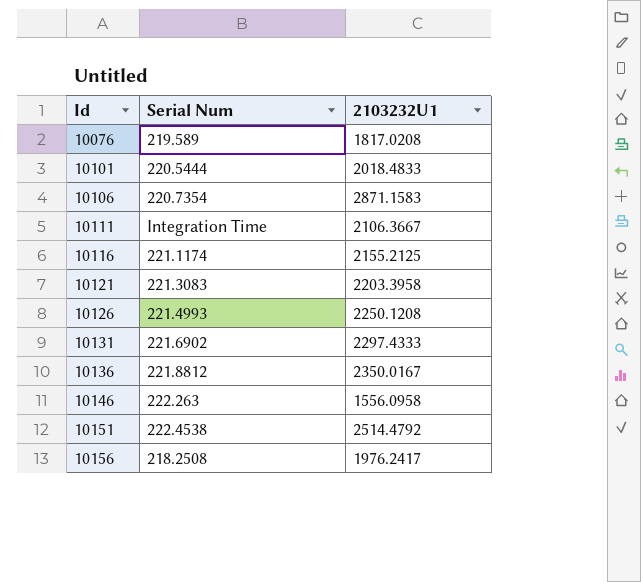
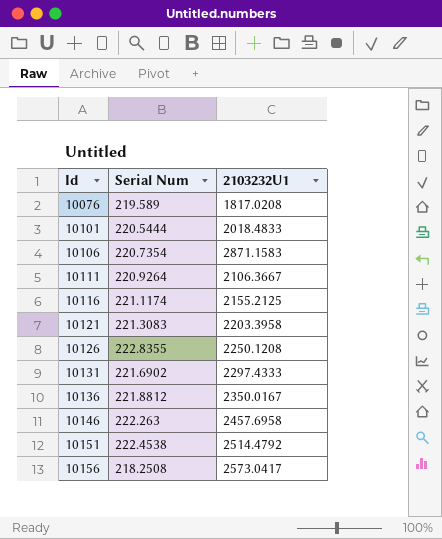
10111 | Serial Num: Integration Time -> 220.9264
10126 | Serial Num: 221.4993 -> 222.8355
10146 | 2103232U1: 1556.0958 -> 2457.6958
10156 | 2103232U1: 1976.2417 -> 2573.0417

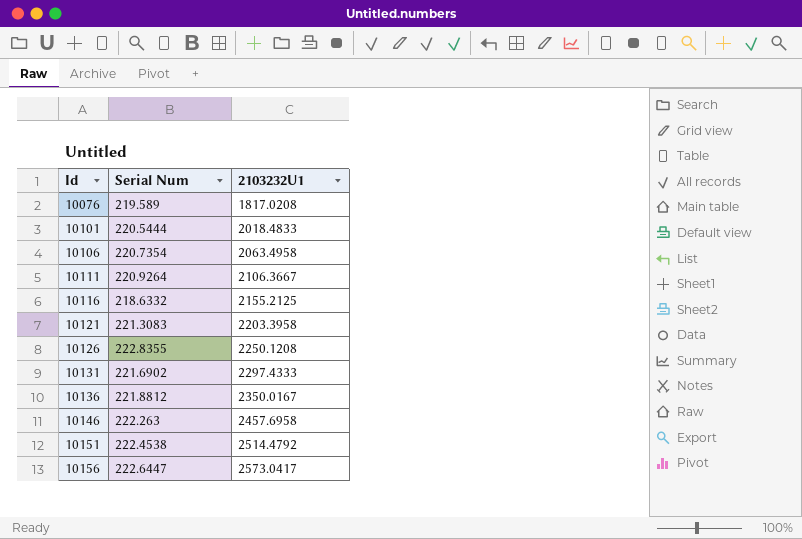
10106 | 2103232U1: 2871.1583 -> 2063.4958
10116 | Serial Num: 221.1174 -> 218.6332
10156 | Serial Num: 218.2508 -> 222.6447

